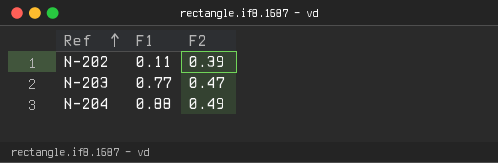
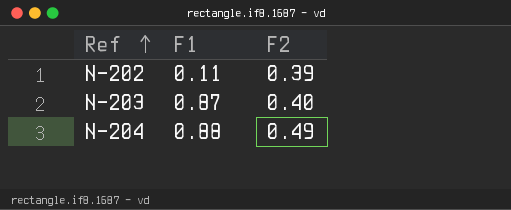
N-203 | F1: 0.77 -> 0.87
N-203 | F2: 0.47 -> 0.40

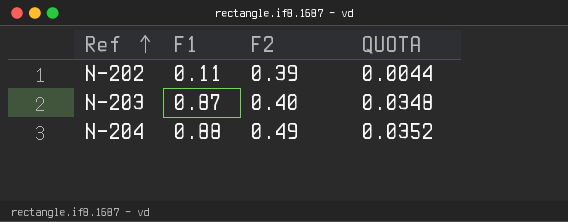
column QUOTA | formula: none -> [F1] * 0.04

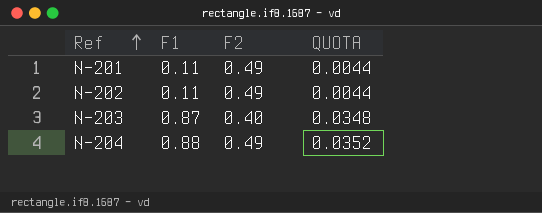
row N-201: none -> 0.11 | 0.49 | 0.0044
N-202 | F2: 0.39 -> 0.49

